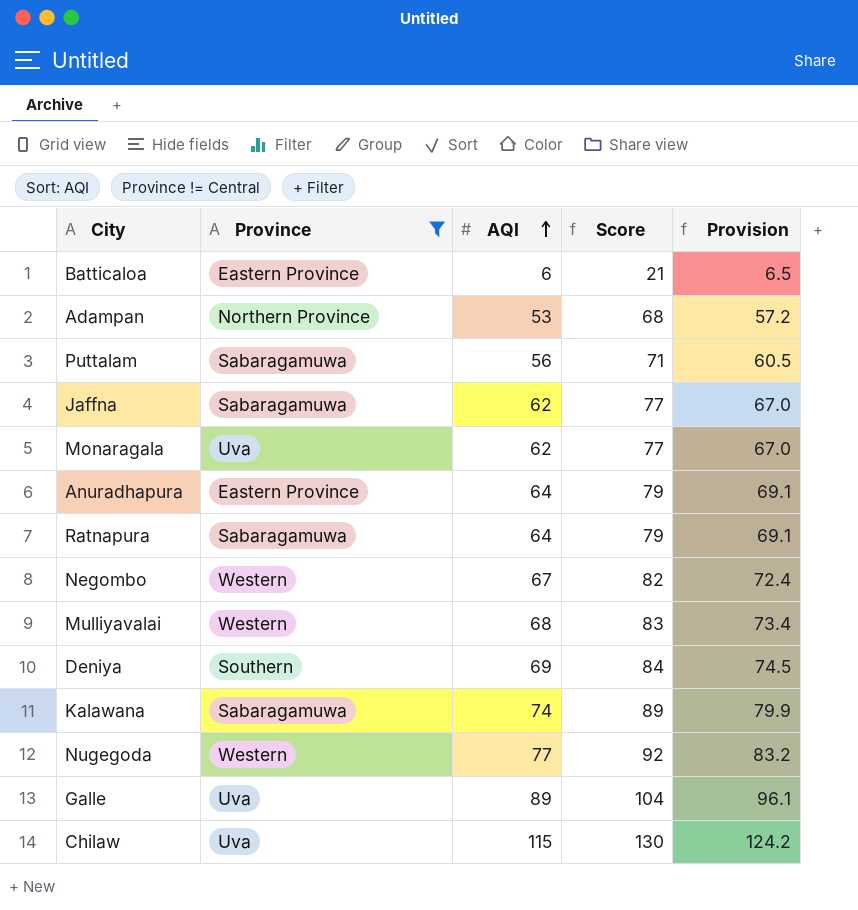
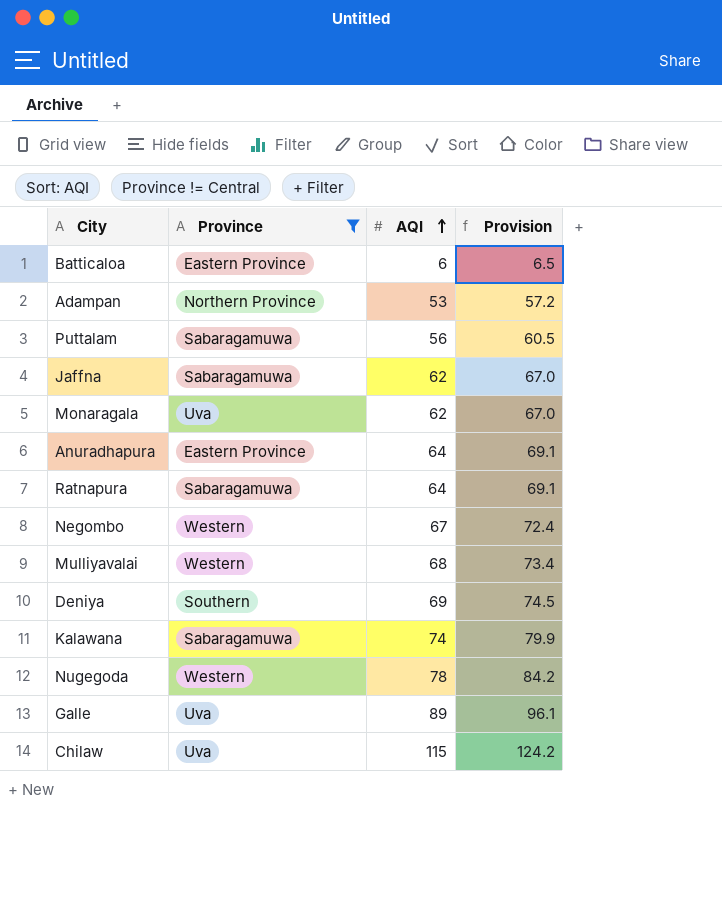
column Score | formula: [AQI] + 15 -> none
Nugegoda | AQI: 77 -> 78
Nugegoda | Provision: 83.2 -> 84.2

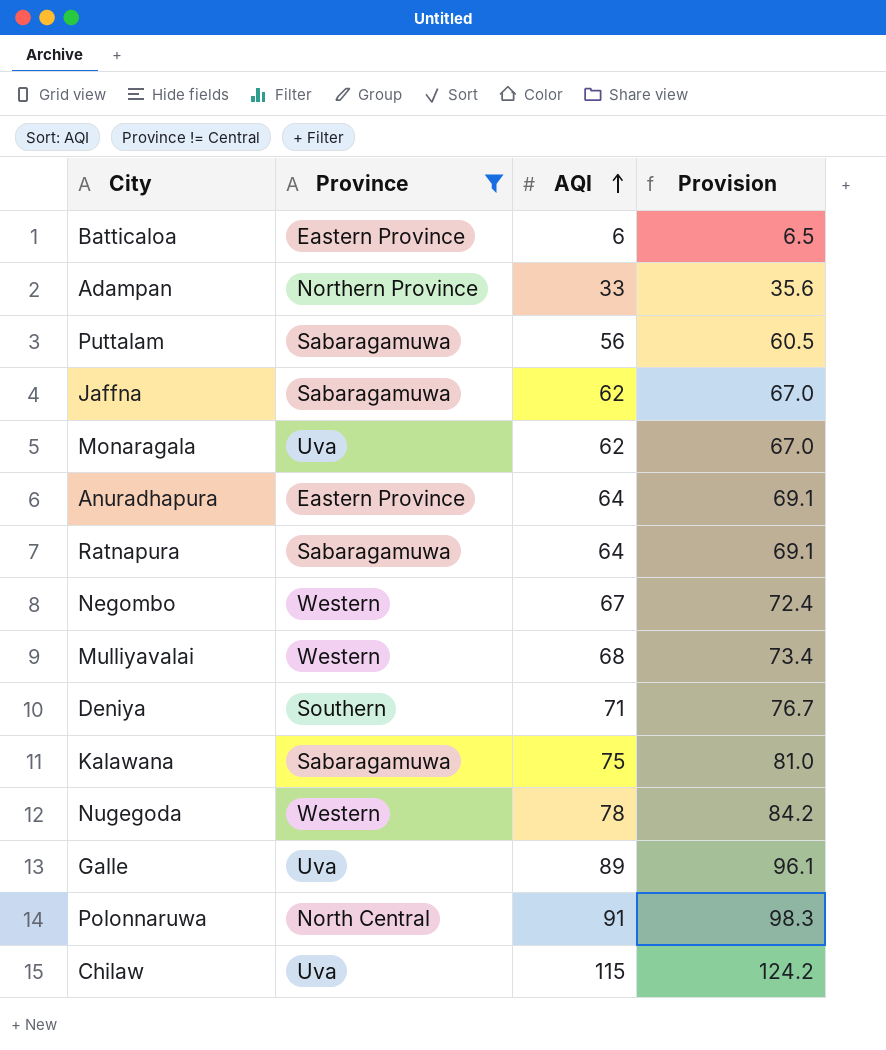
Adampan | AQI: 53 -> 33
Adampan | Provision: 57.2 -> 35.6
Deniya | AQI: 69 -> 71
Deniya | Provision: 74.5 -> 76.7
Kalawana | AQI: 74 -> 75
Kalawana | Provision: 79.9 -> 81.0
row Polonnaruwa: none -> North Central | 91 | 98.3

